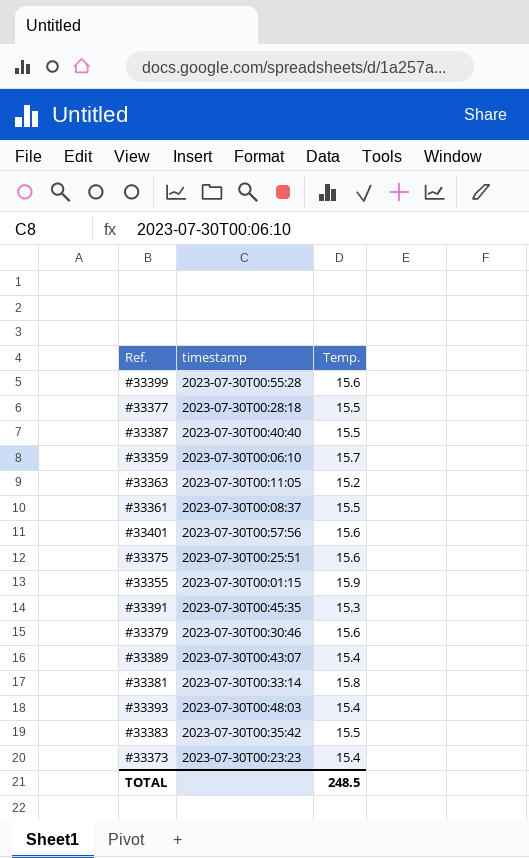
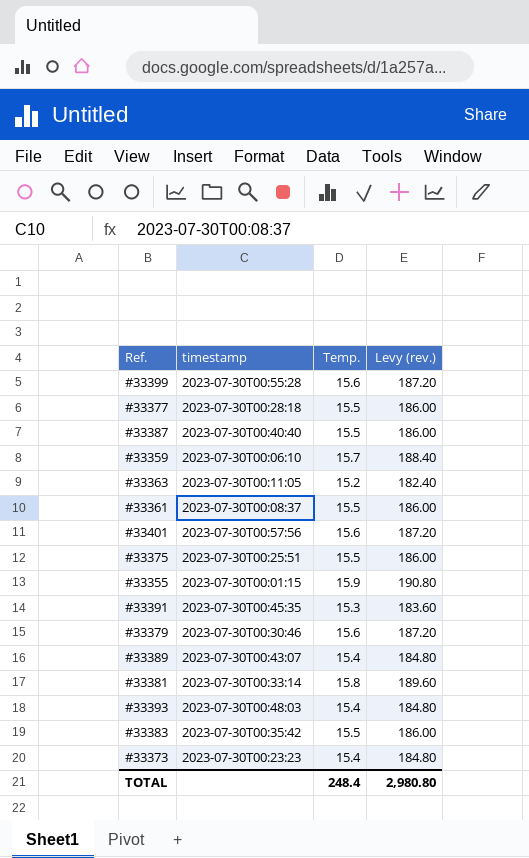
column Levy (rev.) | formula: none -> [Temp.] * 12
#33375 | Temp.: 15.6 -> 15.5
TOTAL | Temp.: 248.5 -> 248.4

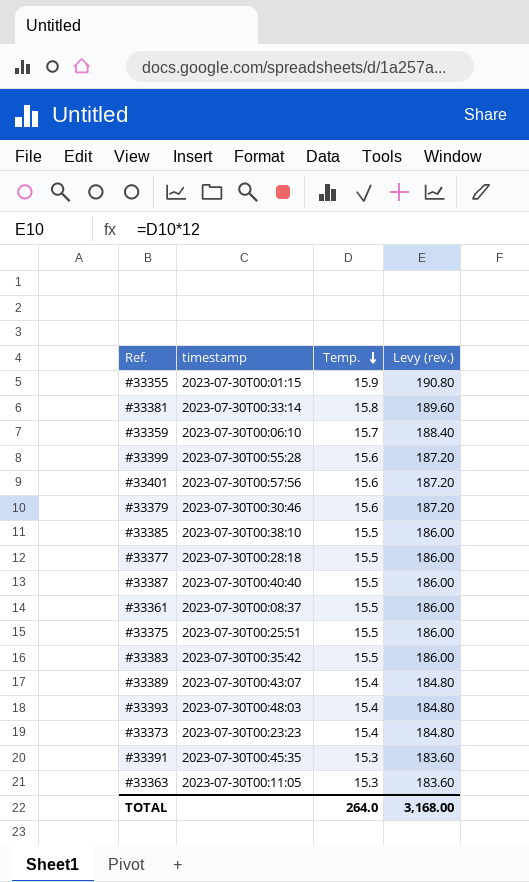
row order: none -> Temp. descending
row #33385: none -> 2023-07-30T00:38:10 | 15.5 | 186.00
#33363 | Temp.: 15.2 -> 15.3
#33363 | Levy (rev.): 182.40 -> 183.60
TOTAL | Temp.: 248.4 -> 264.0
TOTAL | Levy (rev.): 2,980.80 -> 3,168.00

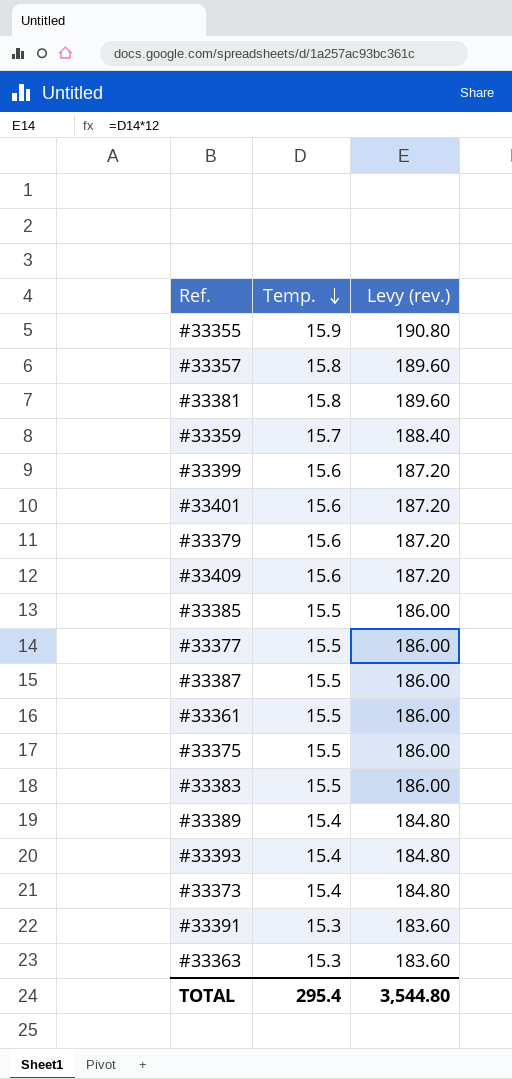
column timestamp | position: 2 -> none
row #33357: none -> 15.8 | 189.60
row #33409: none -> 15.6 | 187.20
TOTAL | Temp.: 264.0 -> 295.4
TOTAL | Levy (rev.): 3,168.00 -> 3,544.80

